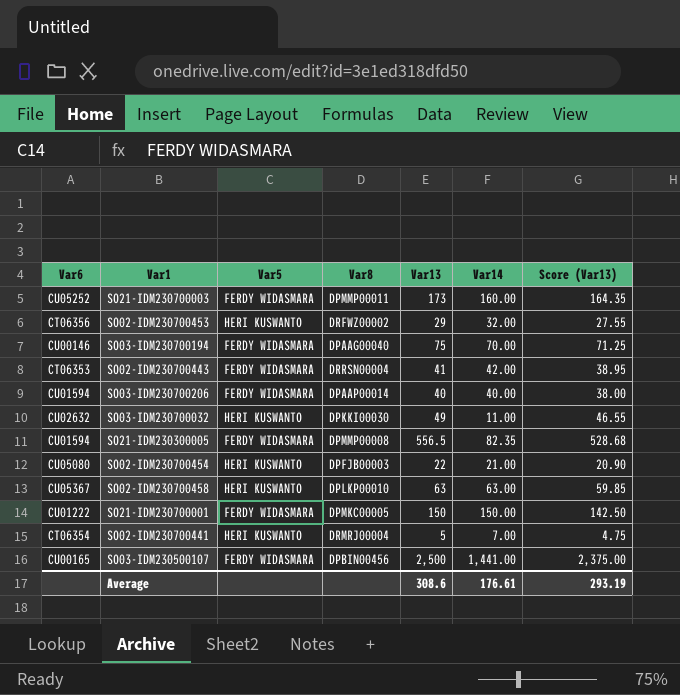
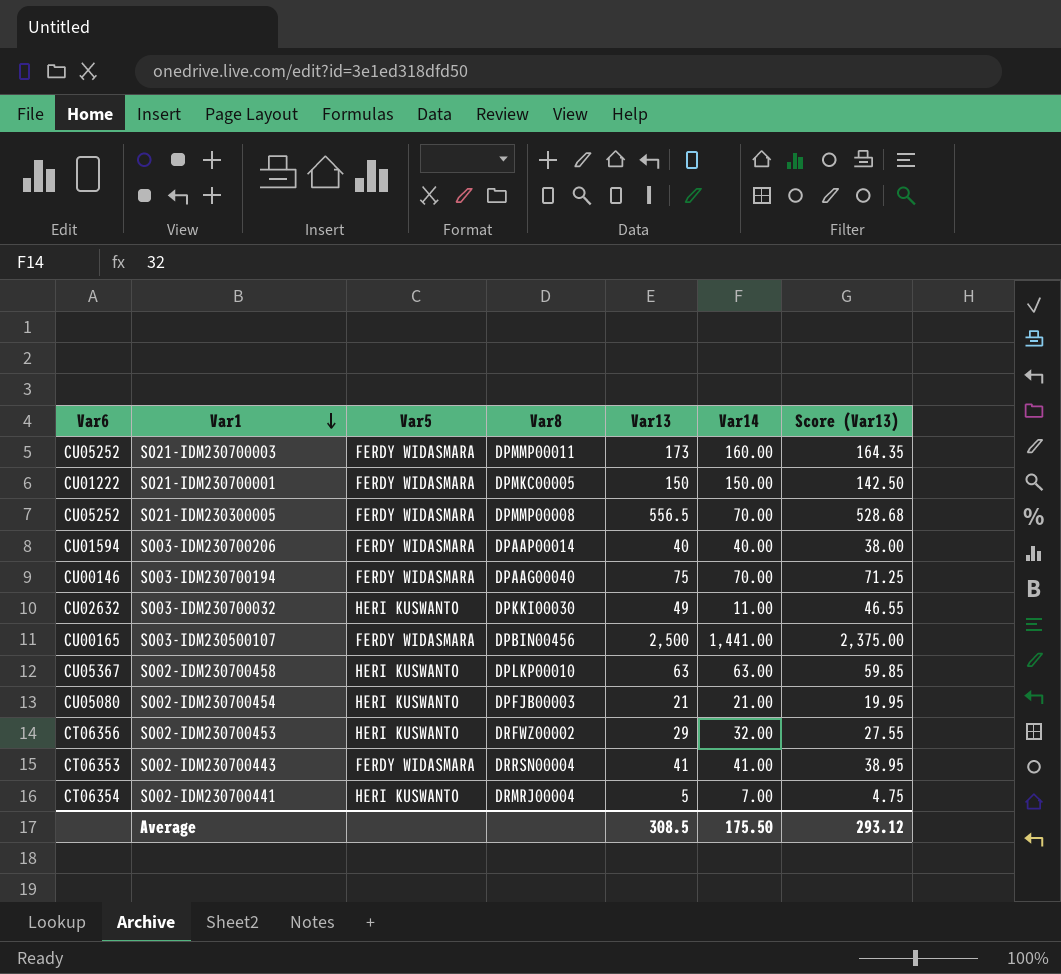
row order: none -> Var1 descending
SO21-IDM230300005 | Var6: CU01594 -> CU05252
SO21-IDM230300005 | Var14: 82.35 -> 70.00
SO02-IDM230700454 | Var13: 22 -> 21
SO02-IDM230700454 | Score (Var13): 20.90 -> 19.95
SO02-IDM230700443 | Var14: 42.00 -> 41.00
Average | Var13: 308.6 -> 308.5
Average | Var14: 176.61 -> 175.50
Average | Score (Var13): 293.19 -> 293.12

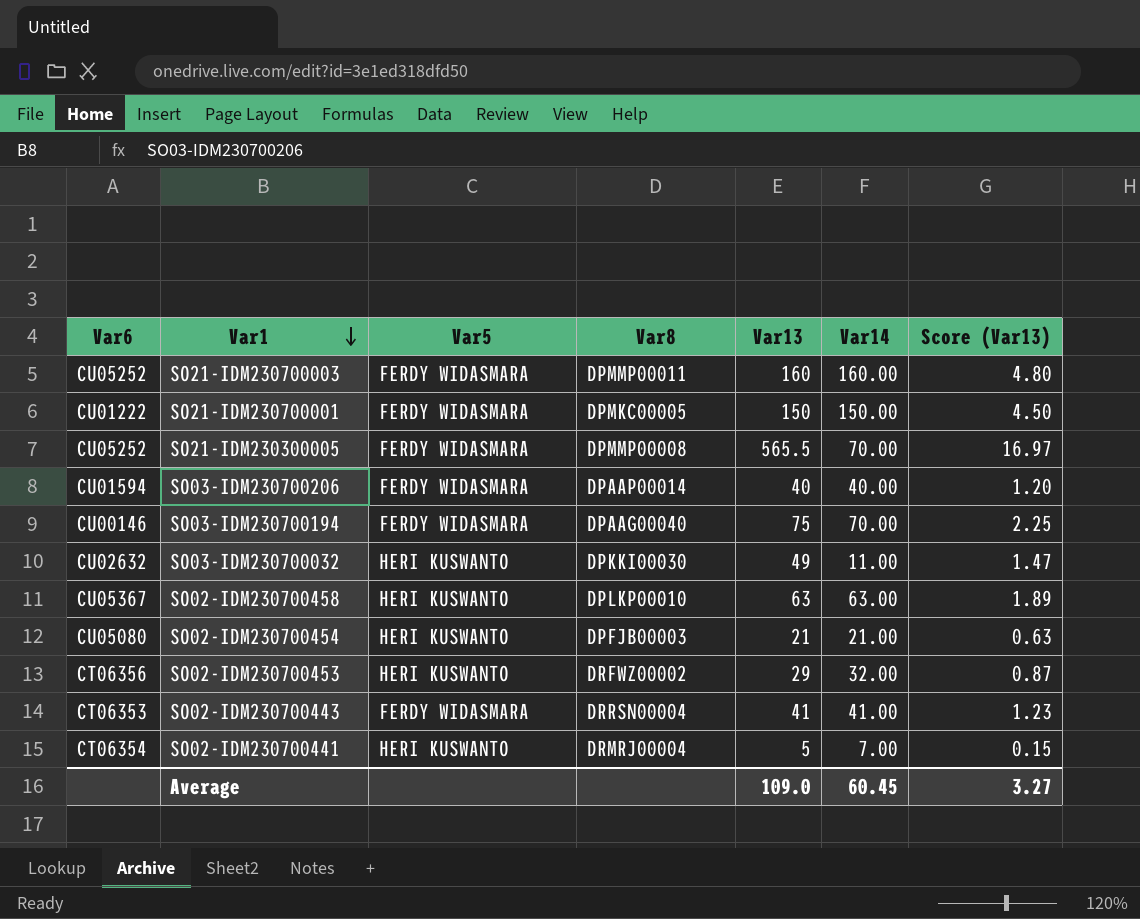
column Score (Var13) | formula: [Var13] * 0.95 -> [Var13] * 0.03
row SO03-IDM230500107: CU00165 | FERDY WIDASMARA | DPBIN00456 | 2,500 | 1,441.00 | 2,375.00 -> none
SO21-IDM230700003 | Var13: 173 -> 160
SO21-IDM230300005 | Var13: 556.5 -> 565.5
Average | Var13: 308.5 -> 109.0
Average | Var14: 175.50 -> 60.45
Average | Score (Var13): 293.12 -> 3.27

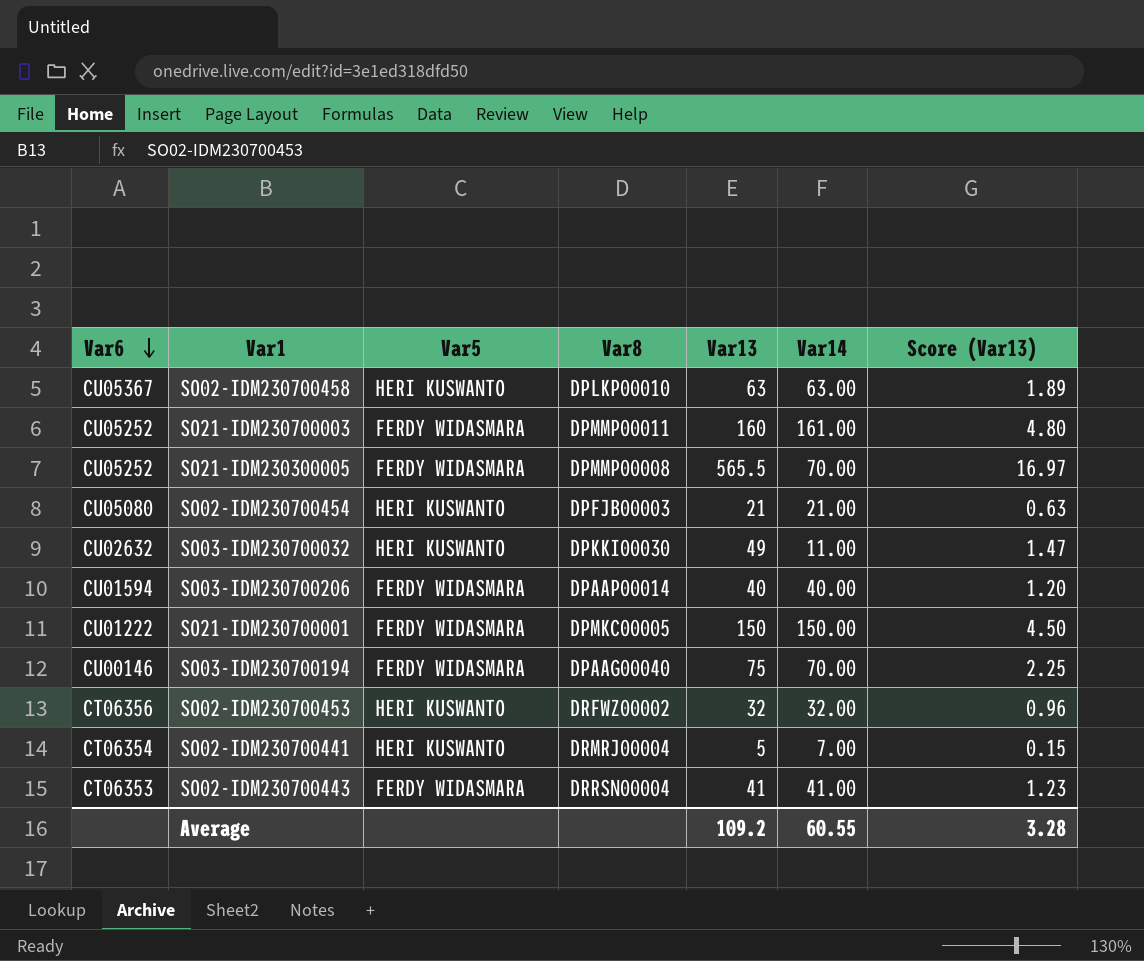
row order: Var1 descending -> Var6 descending
SO21-IDM230700003 | Var14: 160.00 -> 161.00
SO02-IDM230700453 | Var13: 29 -> 32
SO02-IDM230700453 | Score (Var13): 0.87 -> 0.96
Average | Var13: 109.0 -> 109.2
Average | Var14: 60.45 -> 60.55
Average | Score (Var13): 3.27 -> 3.28

